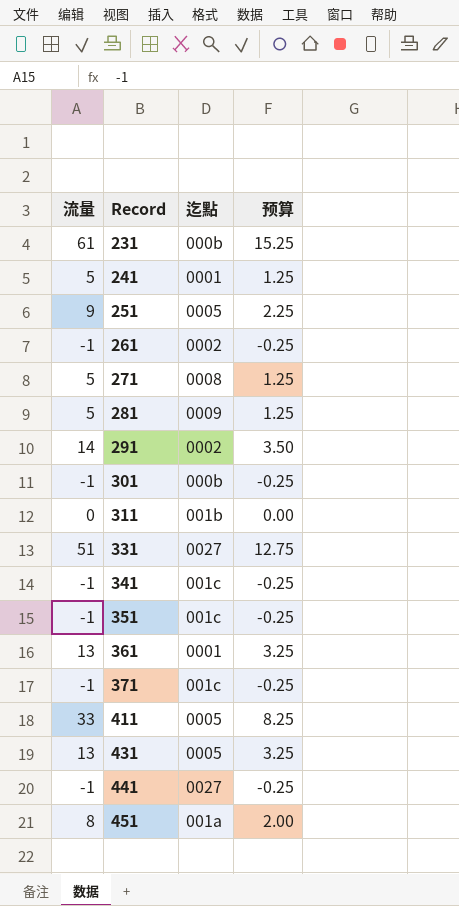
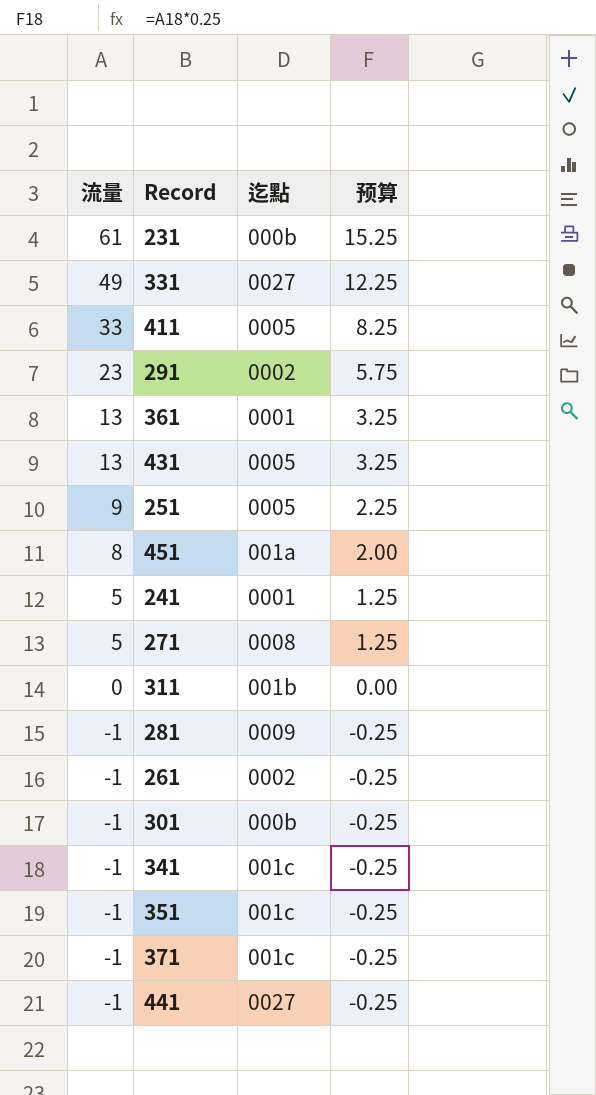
row order: Record ascending -> 流量 descending
331 | 流量: 51 -> 49
331 | 预算: 12.75 -> 12.25
291 | 流量: 14 -> 23
291 | 预算: 3.50 -> 5.75
281 | 流量: 5 -> -1
281 | 预算: 1.25 -> -0.25

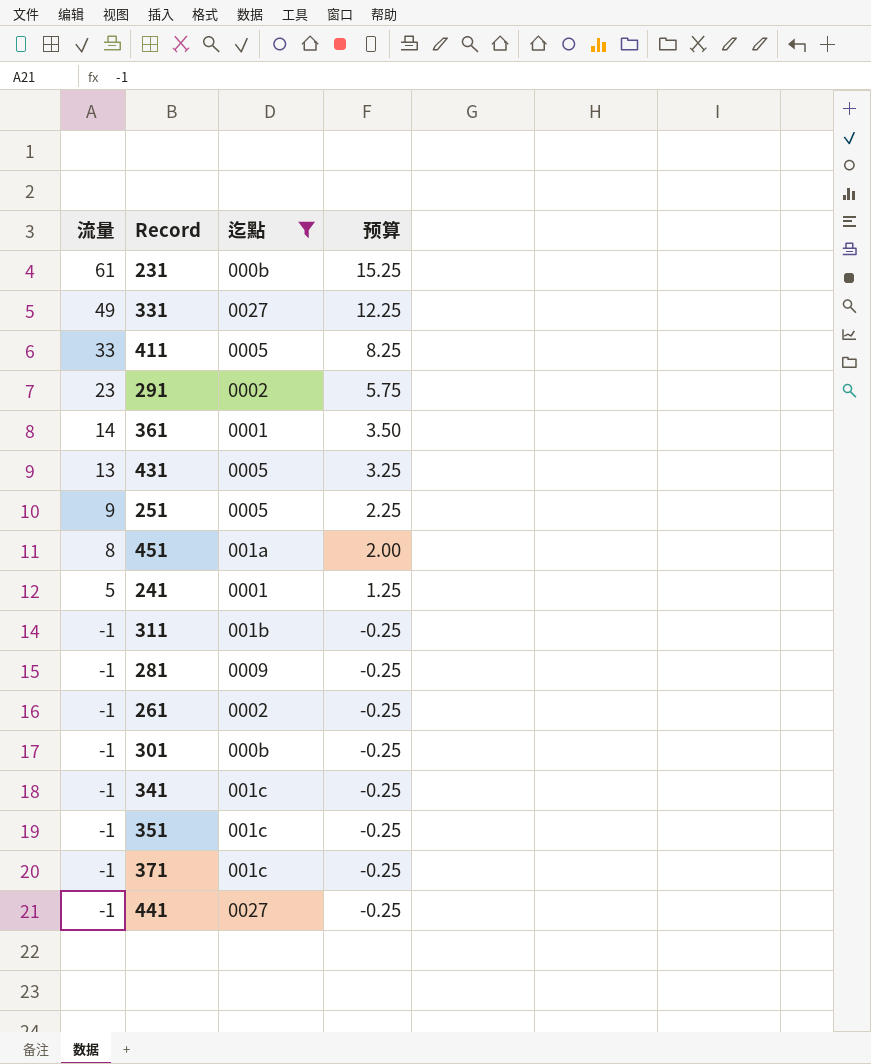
filter: none -> 迄點 != 0008
361 | 流量: 13 -> 14
361 | 预算: 3.25 -> 3.50
311 | 流量: 0 -> -1
311 | 预算: 0.00 -> -0.25

